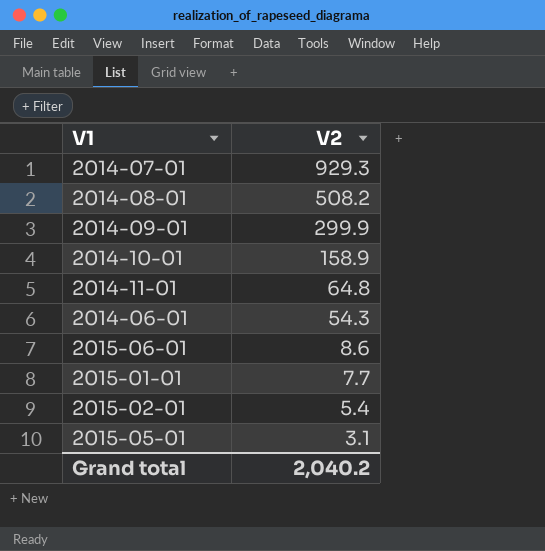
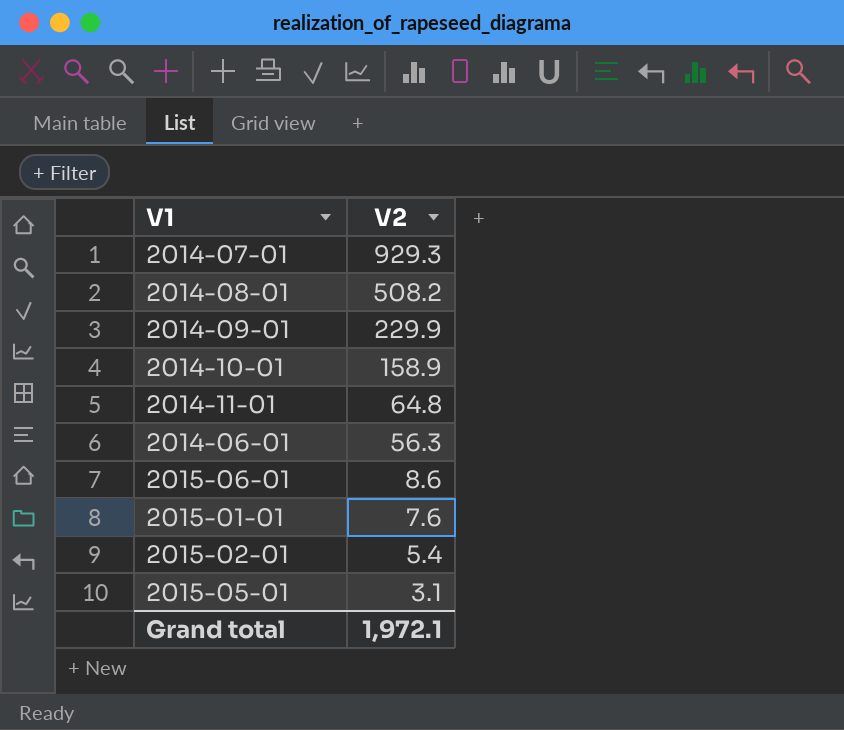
2014-09-01 | V2: 299.9 -> 229.9
2014-06-01 | V2: 54.3 -> 56.3
2015-01-01 | V2: 7.7 -> 7.6
Grand total | V2: 2,040.2 -> 1,972.1

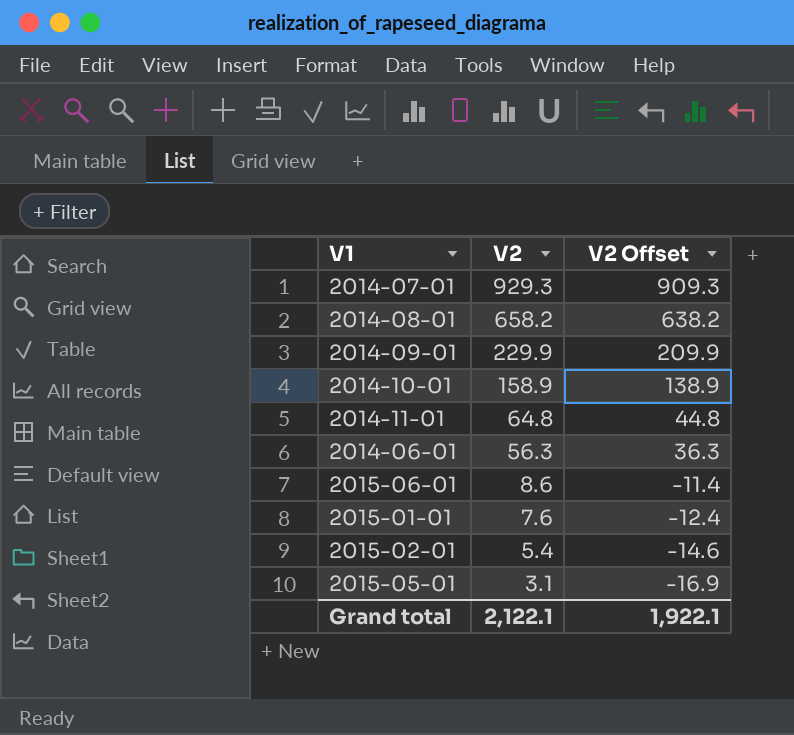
column V2 Offset | formula: none -> [V2] - 20
2014-08-01 | V2: 508.2 -> 658.2
Grand total | V2: 1,972.1 -> 2,122.1

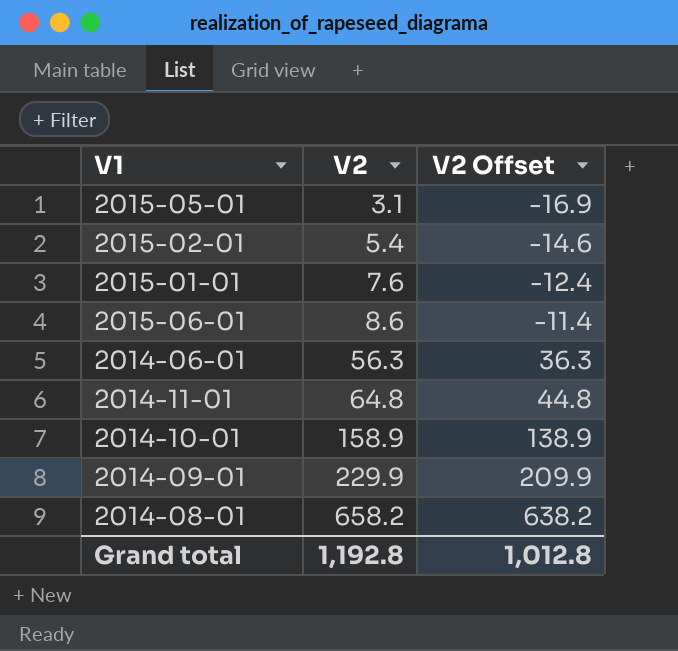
row order: V2 descending -> V2 ascending
row 2014-07-01: 929.3 | 909.3 -> none
Grand total | V2: 2,122.1 -> 1,192.8
Grand total | V2 Offset: 1,922.1 -> 1,012.8

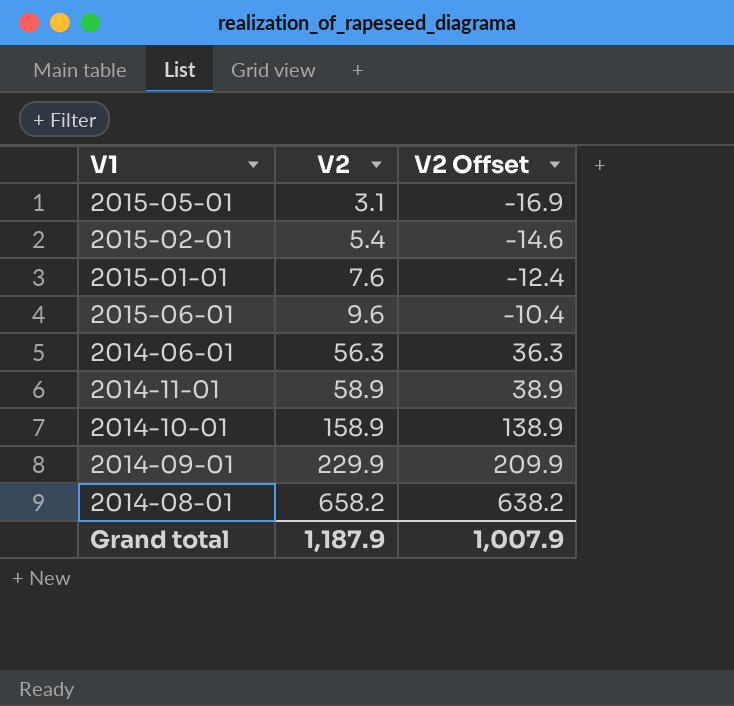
2015-06-01 | V2: 8.6 -> 9.6
2015-06-01 | V2 Offset: -11.4 -> -10.4
2014-11-01 | V2: 64.8 -> 58.9
2014-11-01 | V2 Offset: 44.8 -> 38.9
Grand total | V2: 1,192.8 -> 1,187.9
Grand total | V2 Offset: 1,012.8 -> 1,007.9

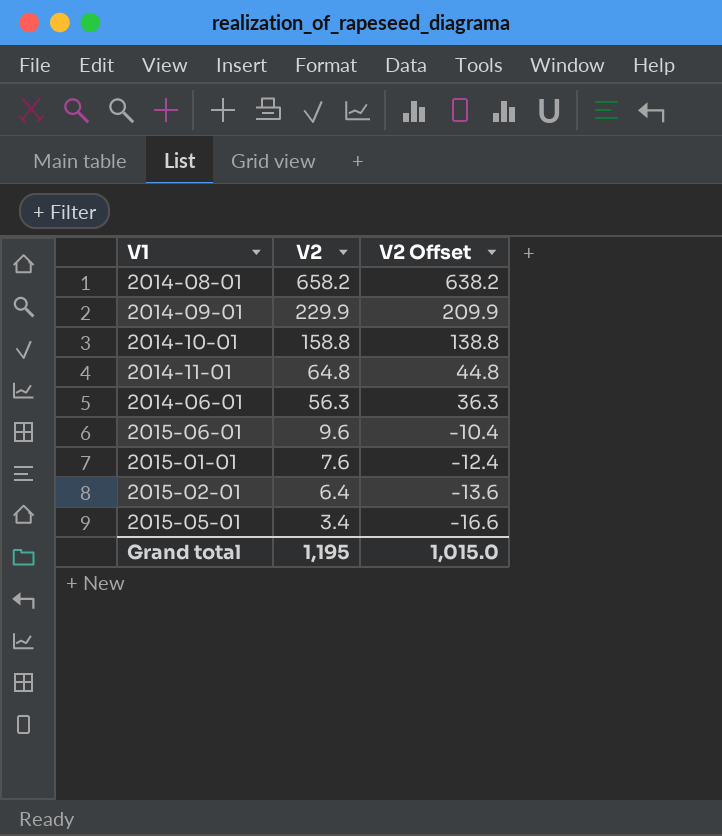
row order: V2 ascending -> V2 descending
2014-10-01 | V2: 158.9 -> 158.8
2014-10-01 | V2 Offset: 138.9 -> 138.8
2014-11-01 | V2: 58.9 -> 64.8
2014-11-01 | V2 Offset: 38.9 -> 44.8
2015-02-01 | V2: 5.4 -> 6.4
2015-02-01 | V2 Offset: -14.6 -> -13.6
2015-05-01 | V2: 3.1 -> 3.4
2015-05-01 | V2 Offset: -16.9 -> -16.6
Grand total | V2: 1,187.9 -> 1,195
Grand total | V2 Offset: 1,007.9 -> 1,015.0

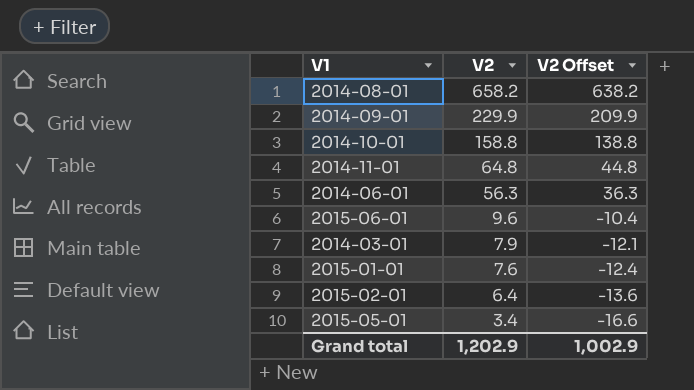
row 2014-03-01: none -> 7.9 | -12.1
Grand total | V2: 1,195 -> 1,202.9
Grand total | V2 Offset: 1,015.0 -> 1,002.9

